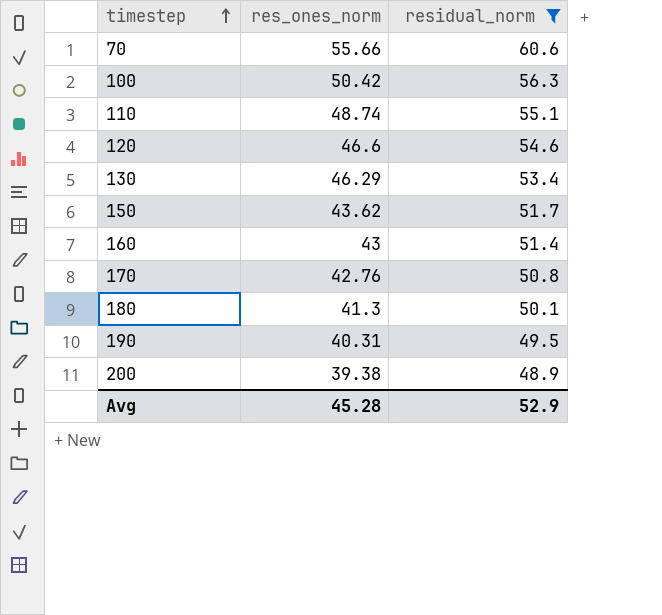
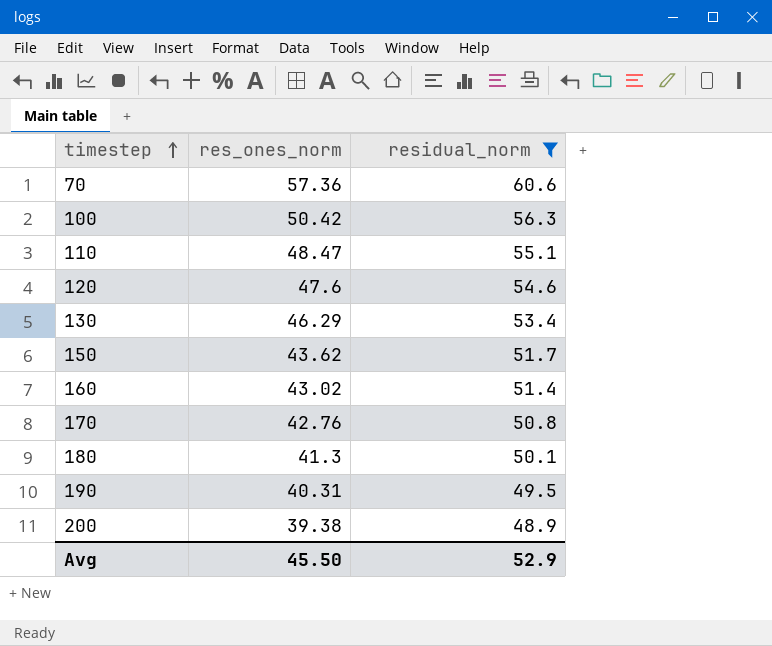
70 | res_ones_norm: 55.66 -> 57.36
110 | res_ones_norm: 48.74 -> 48.47
120 | res_ones_norm: 46.6 -> 47.6
160 | res_ones_norm: 43 -> 43.02
Avg | res_ones_norm: 45.28 -> 45.50

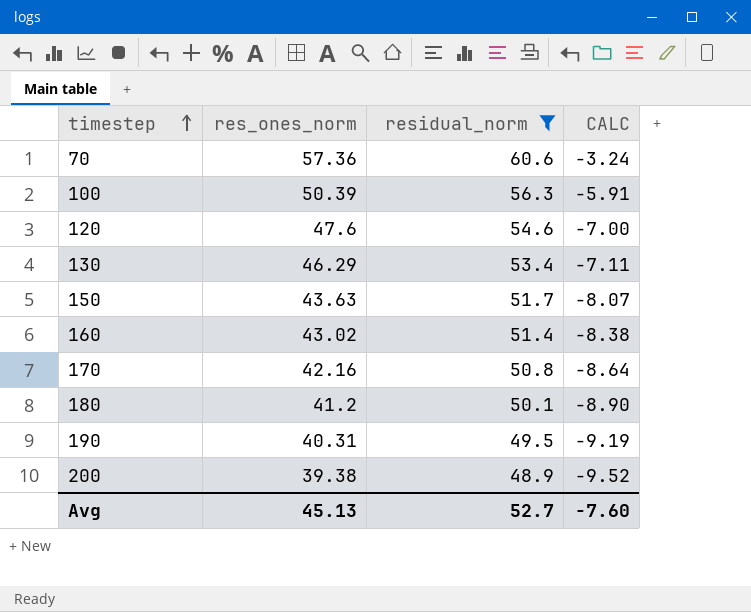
column CALC | formula: none -> [res_ones_norm] - [residual_norm]
row 110: 48.47 | 55.1 -> none
100 | res_ones_norm: 50.42 -> 50.39
150 | res_ones_norm: 43.62 -> 43.63
170 | res_ones_norm: 42.76 -> 42.16
180 | res_ones_norm: 41.3 -> 41.2
Avg | res_ones_norm: 45.50 -> 45.13
Avg | residual_norm: 52.9 -> 52.7

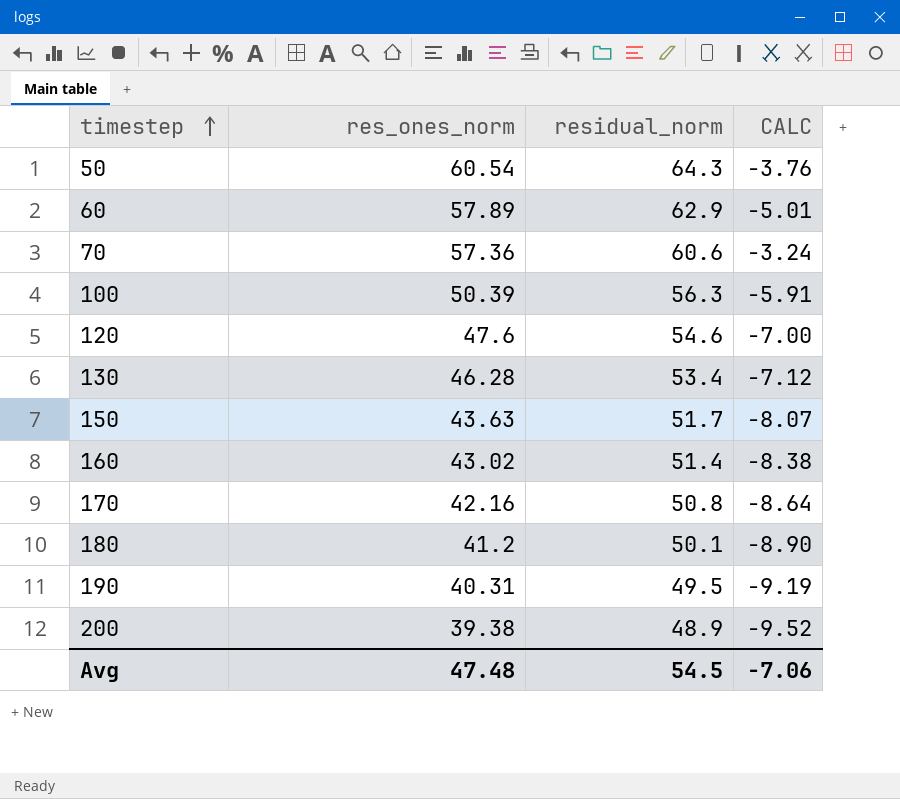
filter: residual_norm <= 60.6 -> none
130 | res_ones_norm: 46.29 -> 46.28
130 | CALC: -7.11 -> -7.12
Avg | res_ones_norm: 45.13 -> 47.48
Avg | residual_norm: 52.7 -> 54.5
Avg | CALC: -7.60 -> -7.06

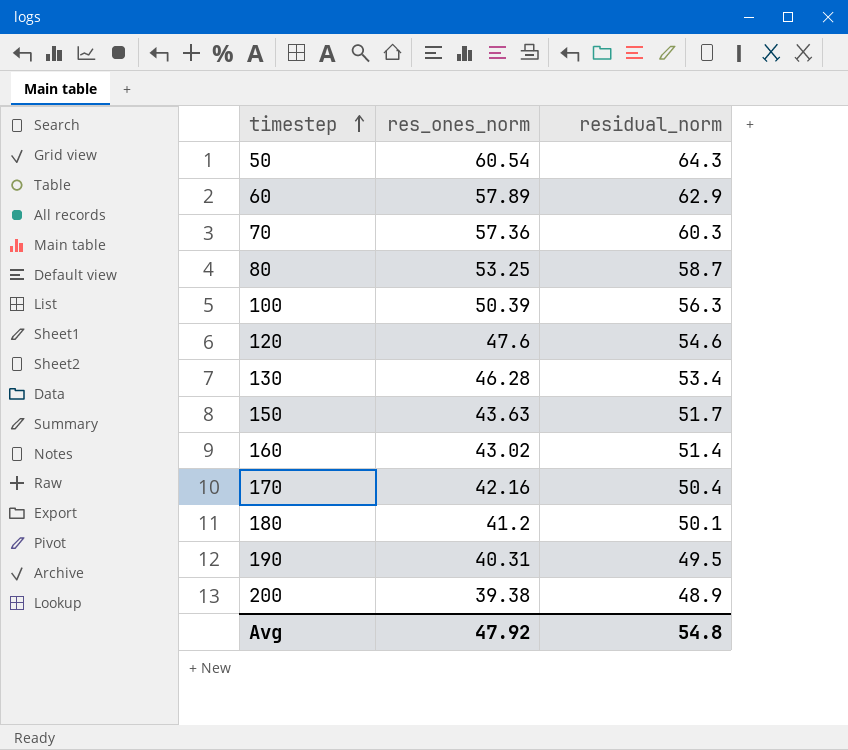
column CALC | formula: [res_ones_norm] - [residual_norm] -> none
70 | residual_norm: 60.6 -> 60.3
row 80: none -> 53.25 | 58.7
170 | residual_norm: 50.8 -> 50.4
Avg | res_ones_norm: 47.48 -> 47.92
Avg | residual_norm: 54.5 -> 54.8

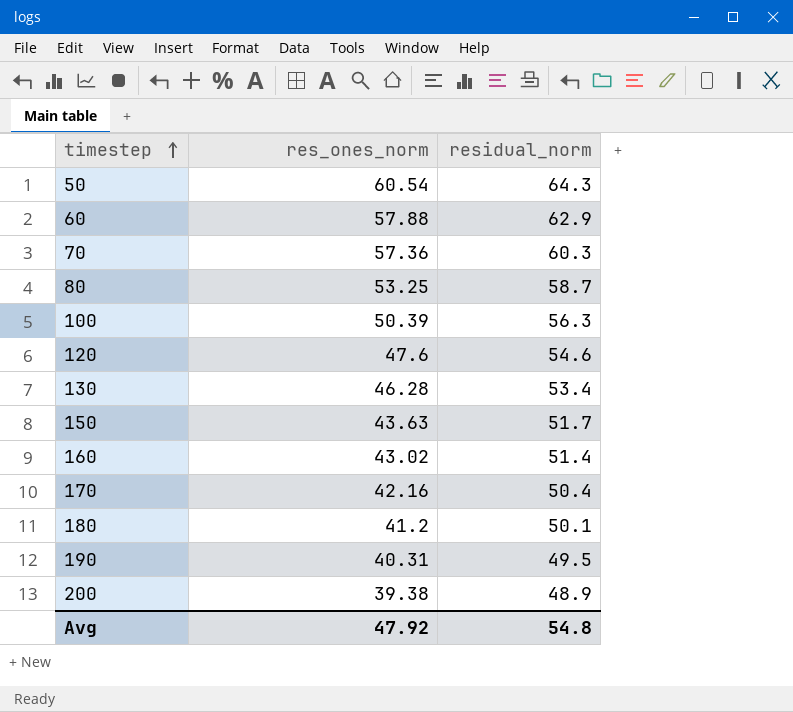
60 | res_ones_norm: 57.89 -> 57.88

